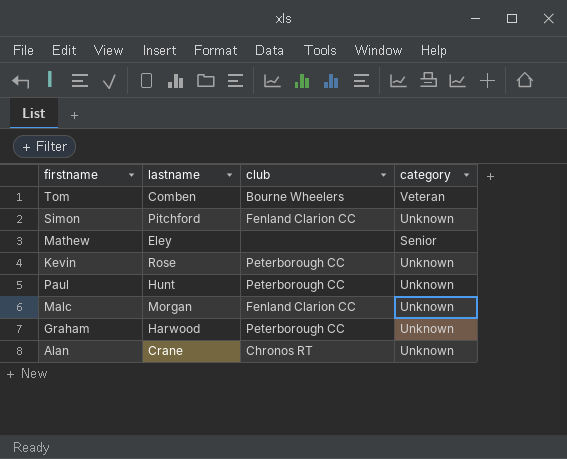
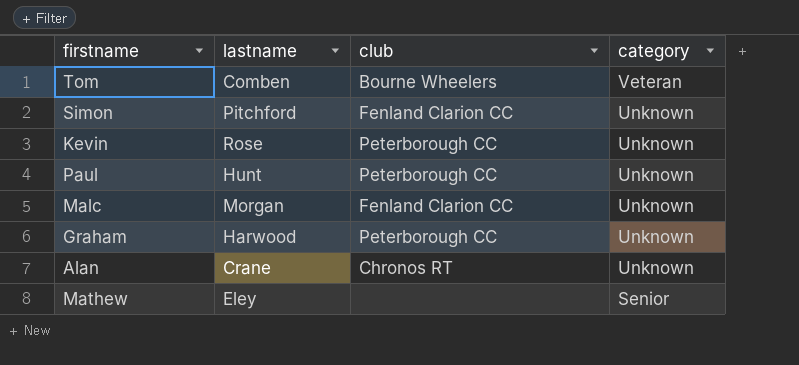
row order: none -> category descending

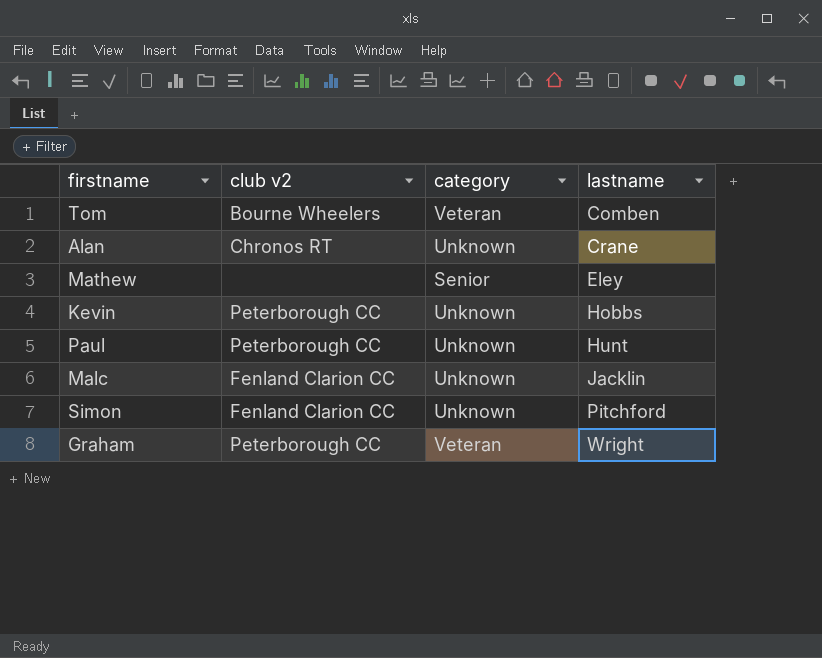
row order: category descending -> lastname ascending
column name: club -> club v2
column lastname | position: 2 -> 4
Kevin | lastname: Rose -> Hobbs
Malc | lastname: Morgan -> Jacklin
Graham | category: Unknown -> Veteran
Graham | lastname: Harwood -> Wright

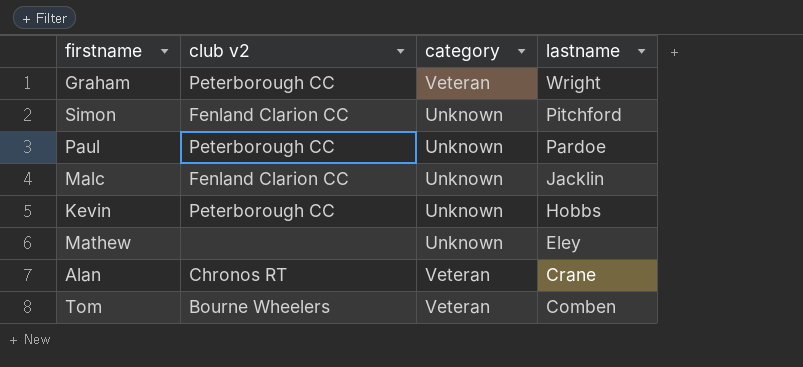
row order: lastname ascending -> lastname descending
Paul | lastname: Hunt -> Pardoe
Mathew | category: Senior -> Unknown
Alan | category: Unknown -> Veteran

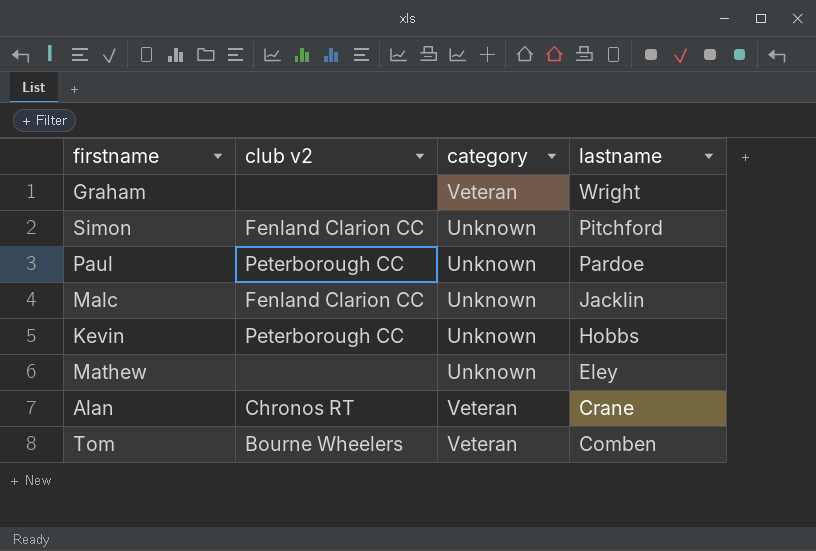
Graham | club v2: Peterborough CC -> none

